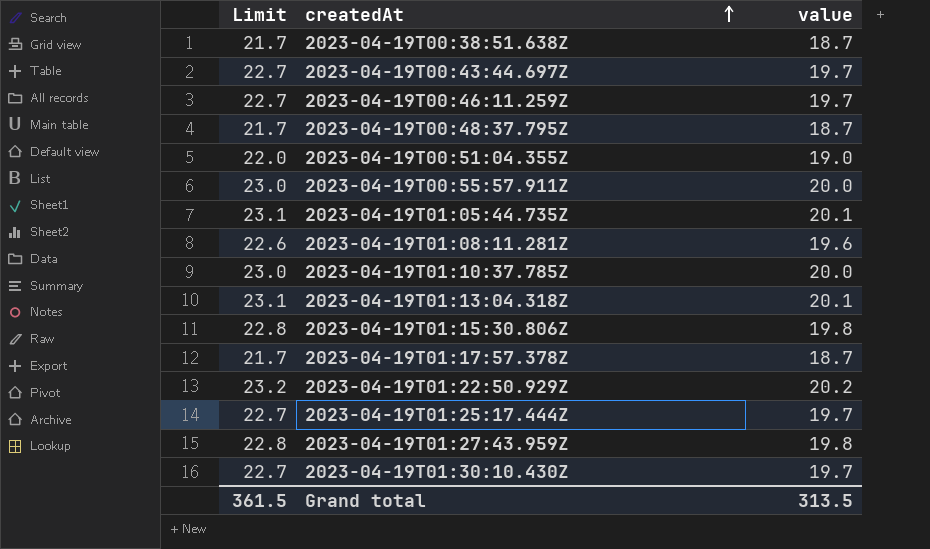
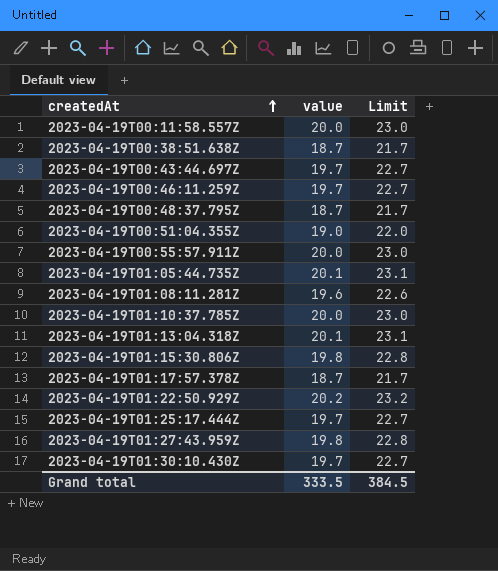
column Limit | position: 1 -> 3
row 2023-04-19T00:11:58.557Z: none -> 20.0 | 23.0
Grand total | value: 313.5 -> 333.5
Grand total | Limit: 361.5 -> 384.5

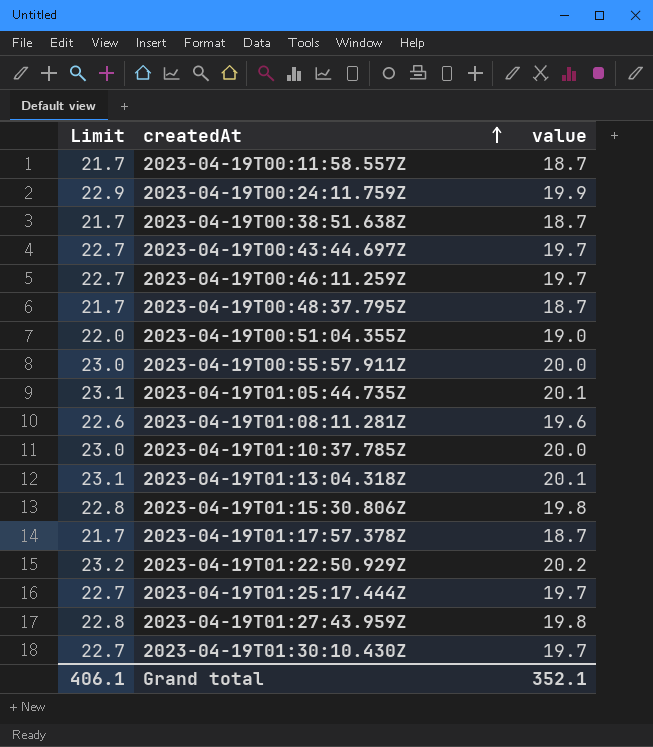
column Limit | position: 3 -> 1
2023-04-19T00:11:58.557Z | Limit: 23.0 -> 21.7
2023-04-19T00:11:58.557Z | value: 20.0 -> 18.7
row 2023-04-19T00:24:11.759Z: none -> 22.9 | 19.9
Grand total | Limit: 384.5 -> 406.1
Grand total | value: 333.5 -> 352.1

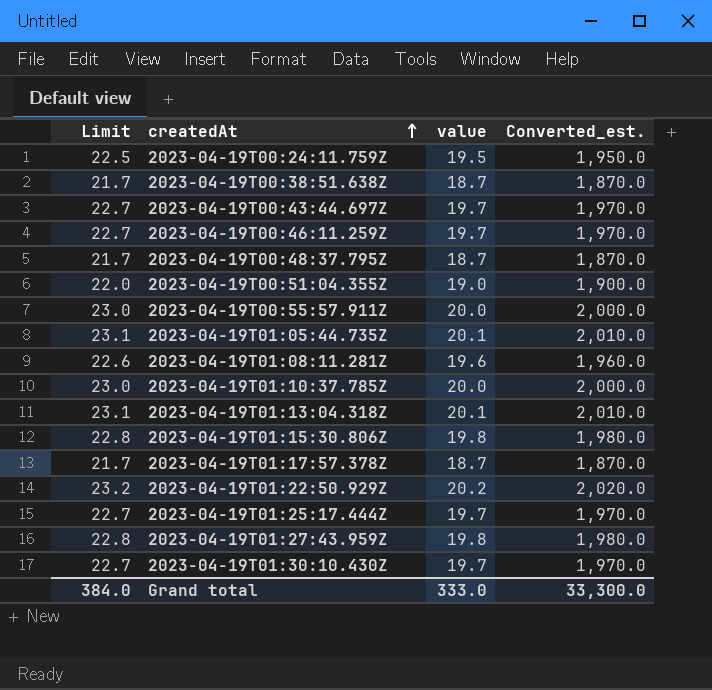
column Converted_est. | formula: none -> [value] * 100
row 2023-04-19T00:11:58.557Z: 21.7 | 18.7 -> none
2023-04-19T00:24:11.759Z | Limit: 22.9 -> 22.5
2023-04-19T00:24:11.759Z | value: 19.9 -> 19.5
Grand total | Limit: 406.1 -> 384.0
Grand total | value: 352.1 -> 333.0

